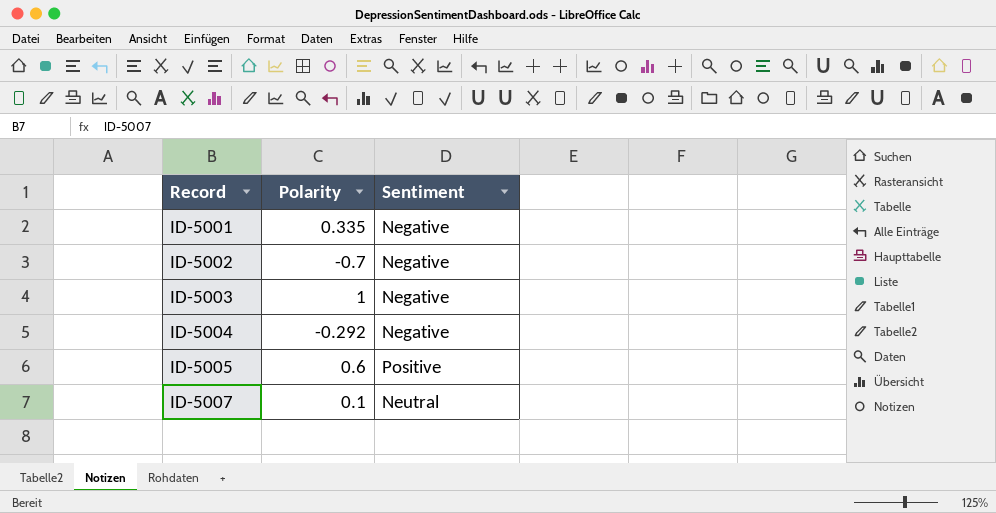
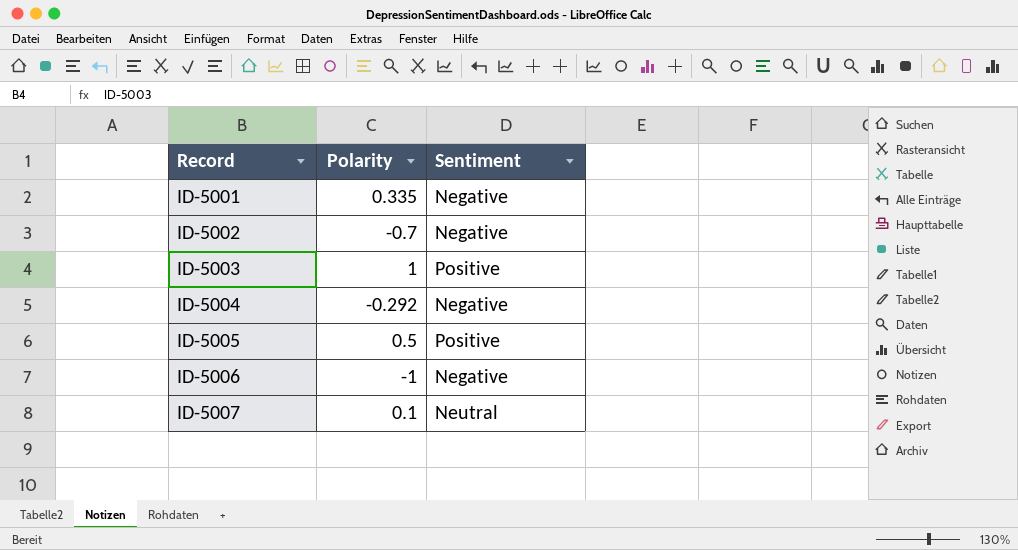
ID-5003 | Sentiment: Negative -> Positive
ID-5005 | Polarity: 0.6 -> 0.5
row ID-5006: none -> -1 | Negative

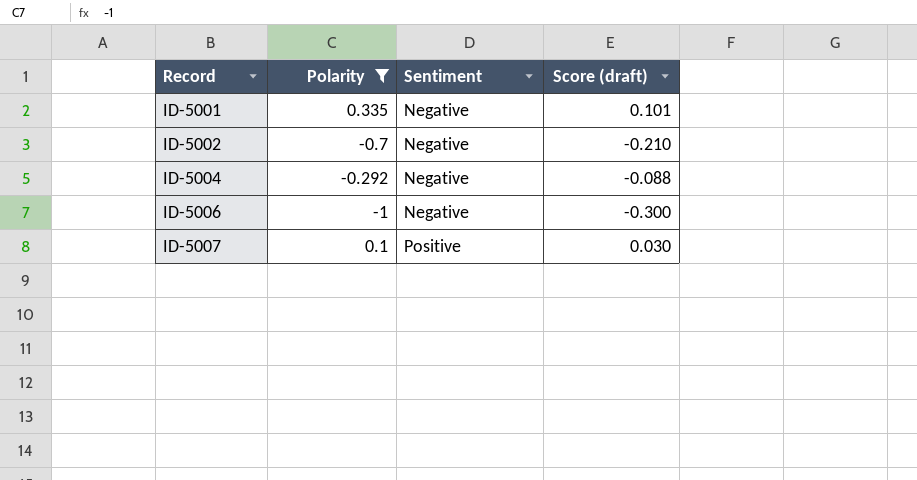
filter: none -> Polarity <= 0.335
column Score (draft) | formula: none -> [Polarity] * 0.3
ID-5007 | Sentiment: Neutral -> Positive

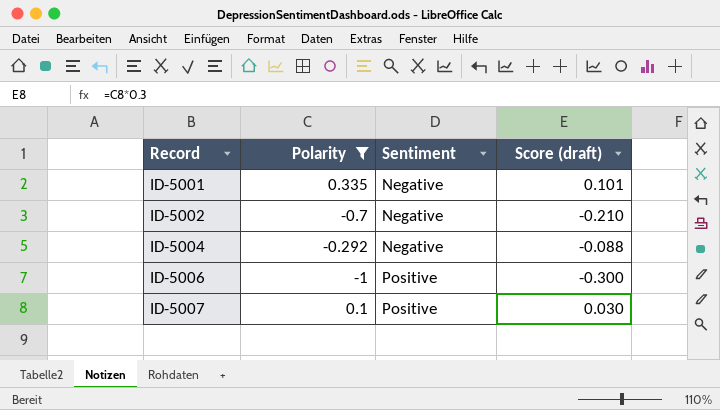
ID-5006 | Sentiment: Negative -> Positive

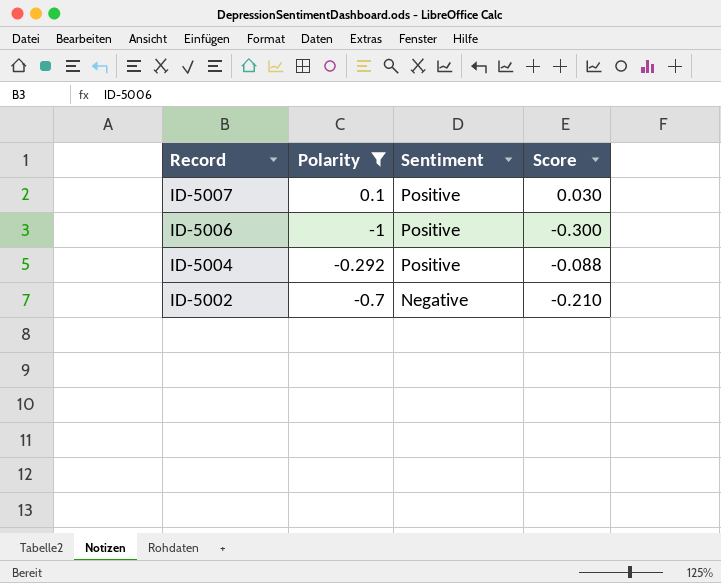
row order: Record ascending -> Record descending
column name: Score (draft) -> Score
row ID-5001: 0.335 | Negative | 0.101 -> none
ID-5004 | Sentiment: Negative -> Positive

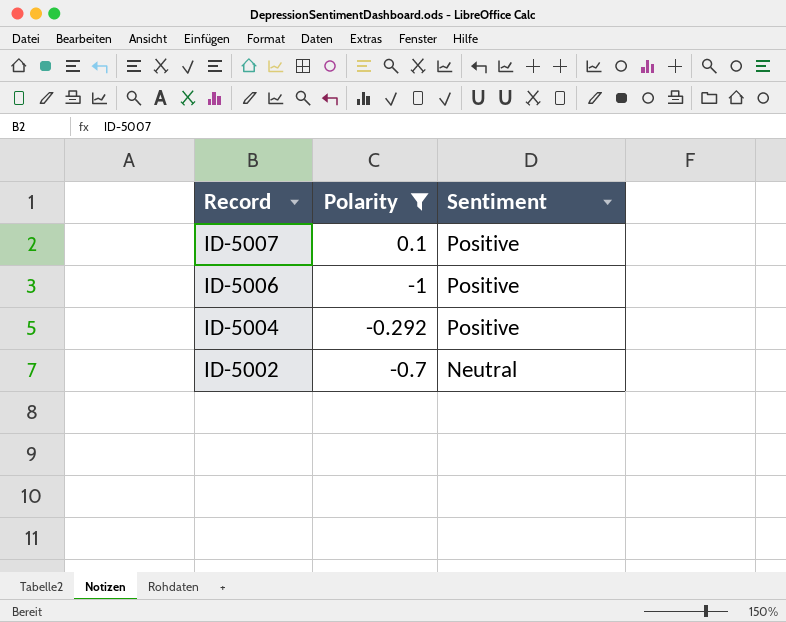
column Score | formula: [Polarity] * 0.3 -> none
ID-5002 | Sentiment: Negative -> Neutral

